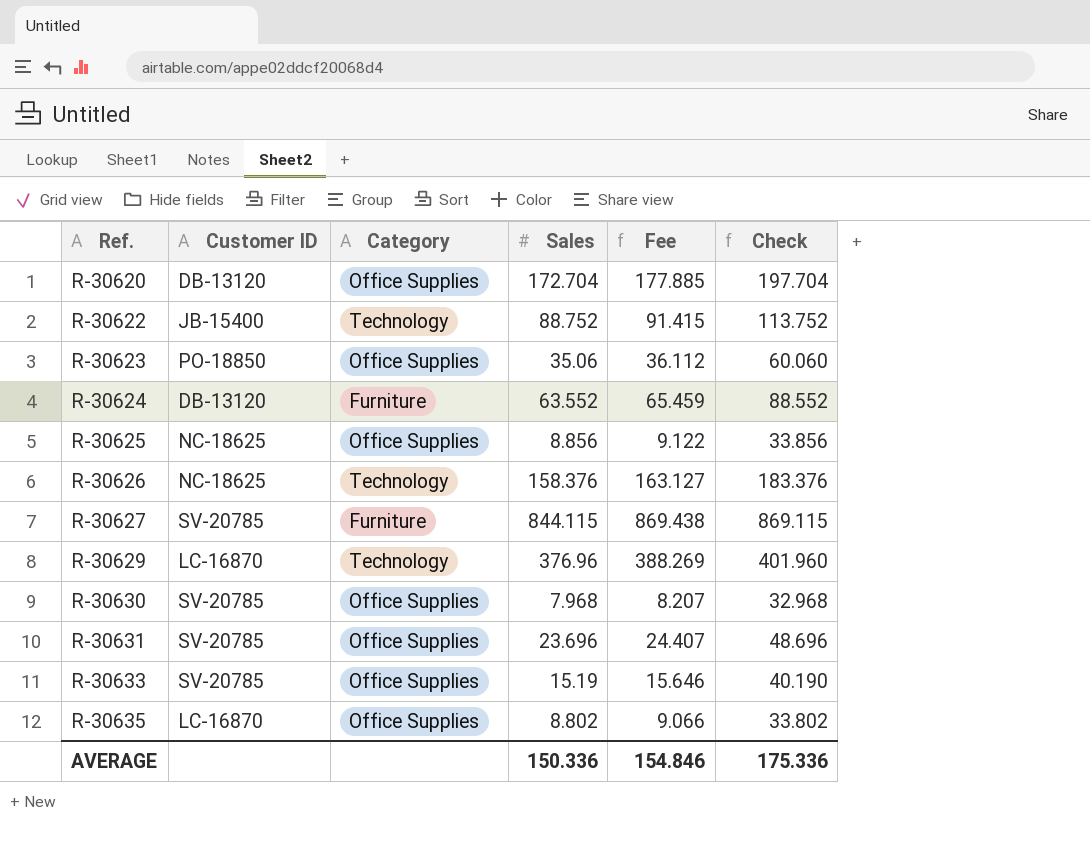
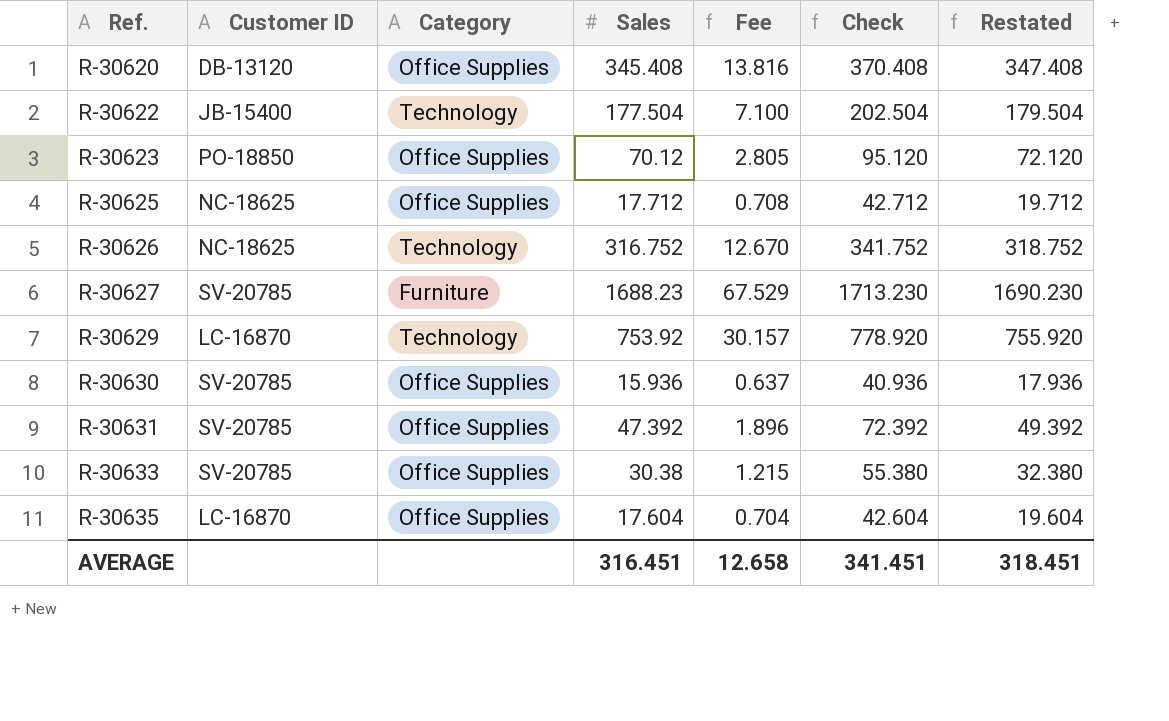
column Fee | formula: [Sales] * 1.03 -> [Sales] * 0.04
column Restated | formula: none -> [Sales] + 2
row R-30624: DB-13120 | Furniture | 63.552 | 65.459 | 88.552 -> none
R-30620 | Sales: 172.704 -> 345.408
R-30620 | Check: 197.704 -> 370.408
R-30622 | Sales: 88.752 -> 177.504
R-30622 | Check: 113.752 -> 202.504
R-30623 | Sales: 35.06 -> 70.12
R-30623 | Check: 60.060 -> 95.120
R-30625 | Sales: 8.856 -> 17.712
R-30625 | Check: 33.856 -> 42.712
R-30626 | Sales: 158.376 -> 316.752
R-30626 | Check: 183.376 -> 341.752
R-30627 | Sales: 844.115 -> 1688.23
R-30627 | Check: 869.115 -> 1713.230
R-30629 | Sales: 376.96 -> 753.92
R-30629 | Check: 401.960 -> 778.920
R-30630 | Sales: 7.968 -> 15.936
R-30630 | Check: 32.968 -> 40.936
R-30631 | Sales: 23.696 -> 47.392
R-30631 | Check: 48.696 -> 72.392
R-30633 | Sales: 15.19 -> 30.38
R-30633 | Check: 40.190 -> 55.380
R-30635 | Sales: 8.802 -> 17.604
R-30635 | Check: 33.802 -> 42.604
AVERAGE | Sales: 150.336 -> 316.451
AVERAGE | Fee: 154.846 -> 12.658
AVERAGE | Check: 175.336 -> 341.451

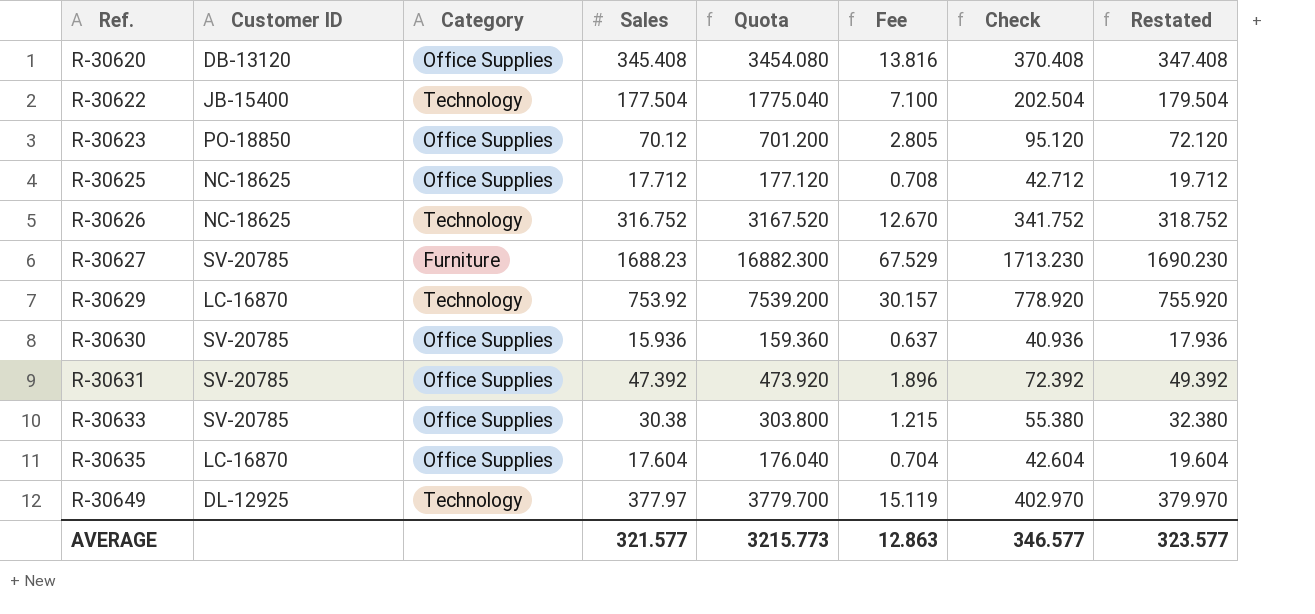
column Quota | formula: none -> [Sales] * 10
row R-30649: none -> DL-12925 | Technology | 377.97 | 3779.700 | 15.119 | 402.970 | 379.970
AVERAGE | Sales: 316.451 -> 321.577
AVERAGE | Fee: 12.658 -> 12.863
AVERAGE | Check: 341.451 -> 346.577
AVERAGE | Restated: 318.451 -> 323.577

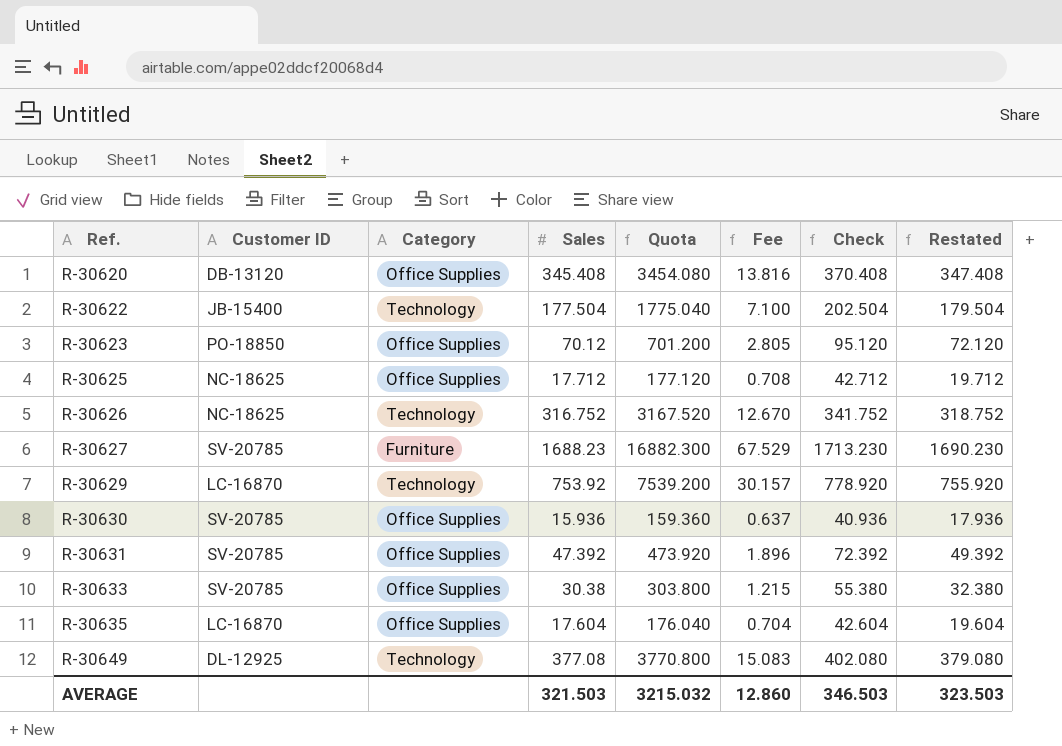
R-30649 | Sales: 377.97 -> 377.08
R-30649 | Quota: 3779.700 -> 3770.800
R-30649 | Fee: 15.119 -> 15.083
R-30649 | Check: 402.970 -> 402.080
R-30649 | Restated: 379.970 -> 379.080
AVERAGE | Sales: 321.577 -> 321.503
AVERAGE | Quota: 3215.773 -> 3215.032
AVERAGE | Fee: 12.863 -> 12.860
AVERAGE | Check: 346.577 -> 346.503
AVERAGE | Restated: 323.577 -> 323.503

